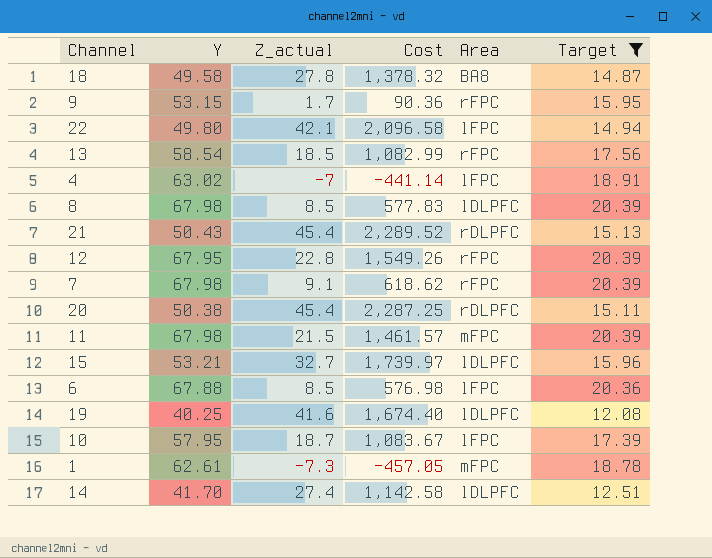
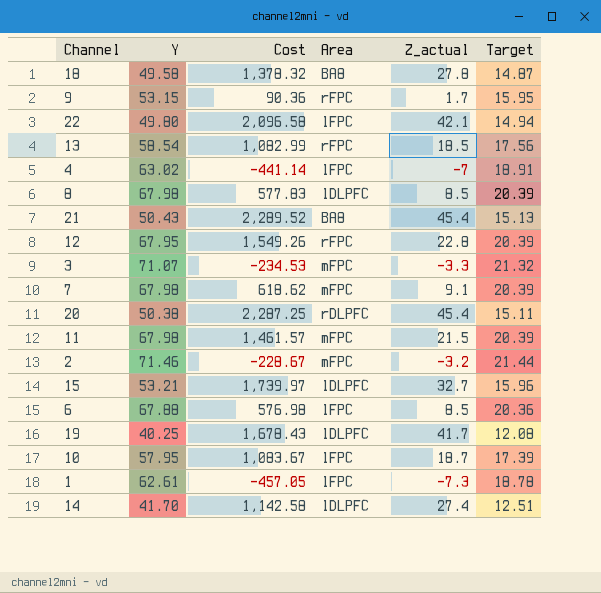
filter: Target <= 20.39 -> none
column Z_actual | position: 3 -> 5
21 | Area: rDLPFC -> BA8
7 | Area: rFPC -> mFPC
19 | Cost: 1,674.40 -> 1,678.43
19 | Z_actual: 41.6 -> 41.7
1 | Area: mFPC -> lFPC

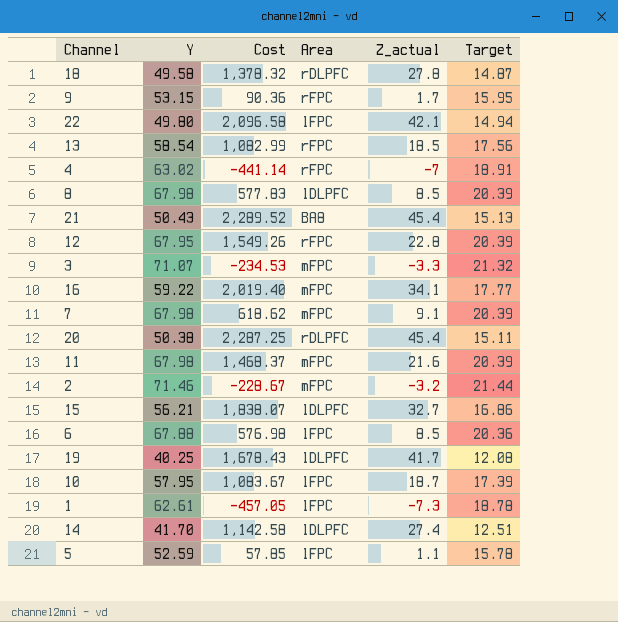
18 | Area: BA8 -> rDLPFC
4 | Area: lFPC -> rFPC
row 16: none -> 59.22 | 2,019.40 | mFPC | 34.1 | 17.77
11 | Cost: 1,461.57 -> 1,468.37
11 | Z_actual: 21.5 -> 21.6
15 | Y: 53.21 -> 56.21
15 | Cost: 1,739.97 -> 1,838.07
15 | Target: 15.96 -> 16.86
row 5: none -> 52.59 | 57.85 | lFPC | 1.1 | 15.78

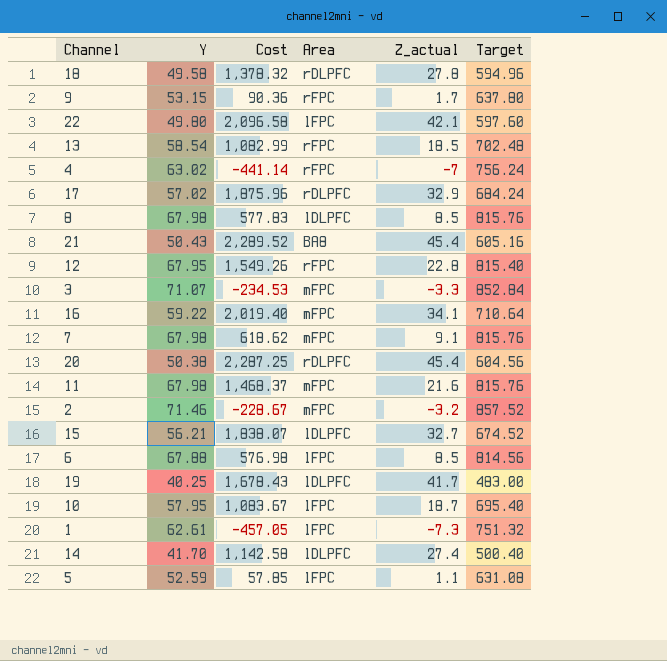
column Target | formula: [Y] * 0.3 -> [Y] * 12
row 17: none -> 57.02 | 1,875.96 | rDLPFC | 32.9 | 684.24

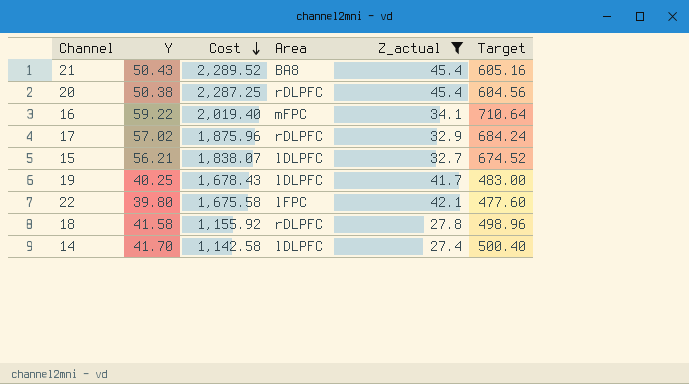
filter: none -> Z_actual >= 27.4
row order: none -> Cost descending
22 | Y: 49.80 -> 39.80
22 | Cost: 2,096.58 -> 1,675.58
22 | Target: 597.60 -> 477.60
18 | Y: 49.58 -> 41.58
18 | Cost: 1,378.32 -> 1,155.92
18 | Target: 594.96 -> 498.96

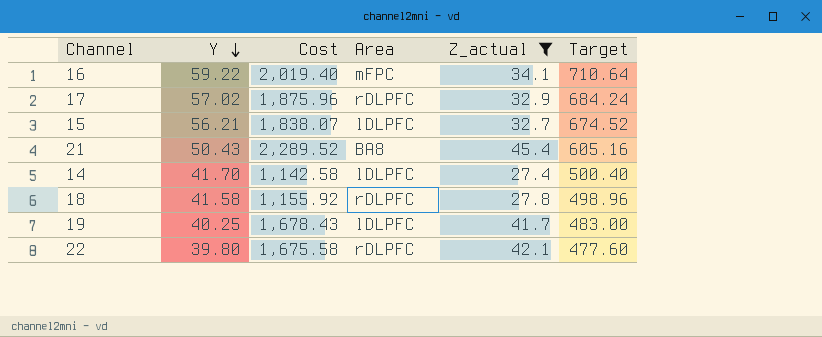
row order: Cost descending -> Y descending
row 20: 50.38 | 2,287.25 | rDLPFC | 45.4 | 604.56 -> none
22 | Area: lFPC -> rDLPFC

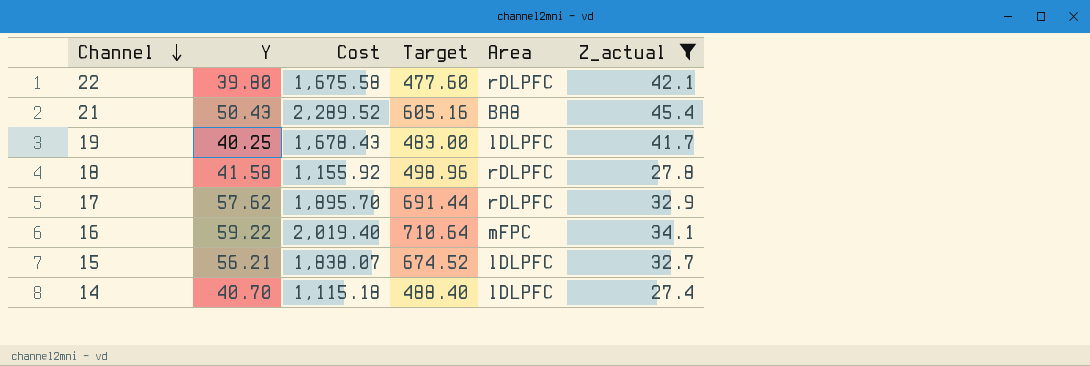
row order: Y descending -> Channel descending
column Target | position: 6 -> 4
17 | Y: 57.02 -> 57.62
17 | Cost: 1,875.96 -> 1,895.70
17 | Target: 684.24 -> 691.44
14 | Y: 41.70 -> 40.70
14 | Cost: 1,142.58 -> 1,115.18
14 | Target: 500.40 -> 488.40

